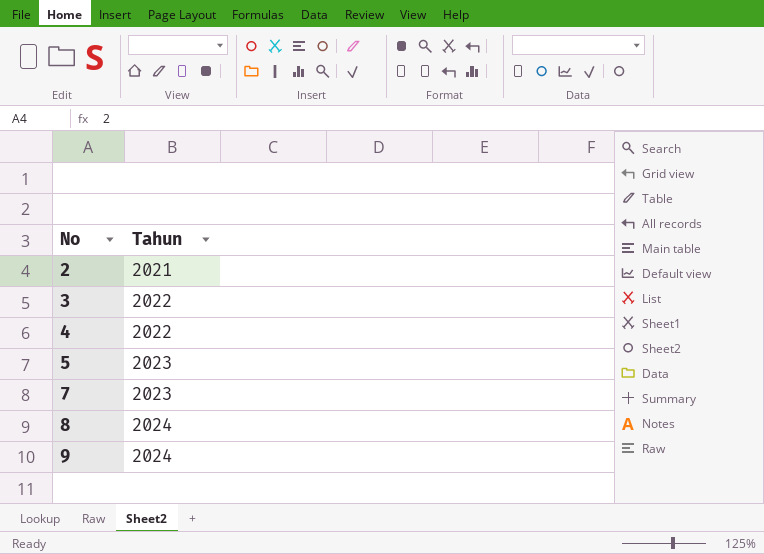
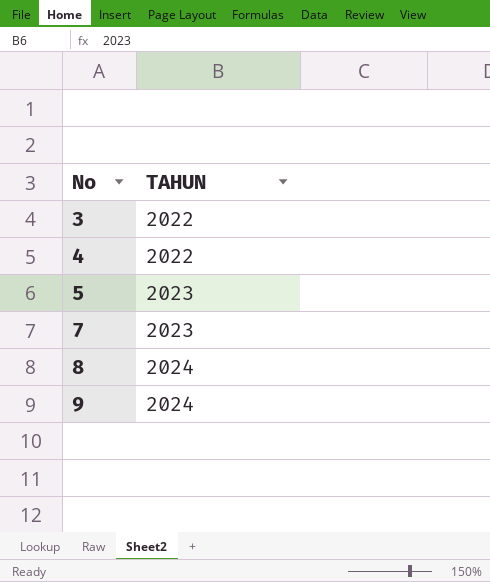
column name: Tahun -> TAHUN
row 2: 2021 -> none

